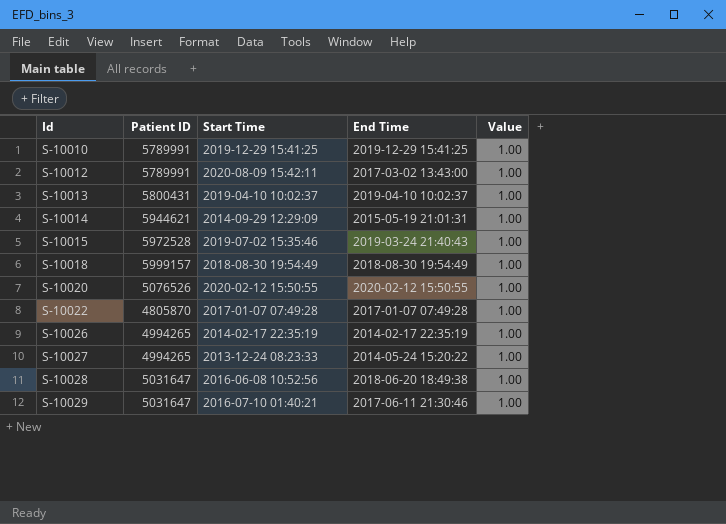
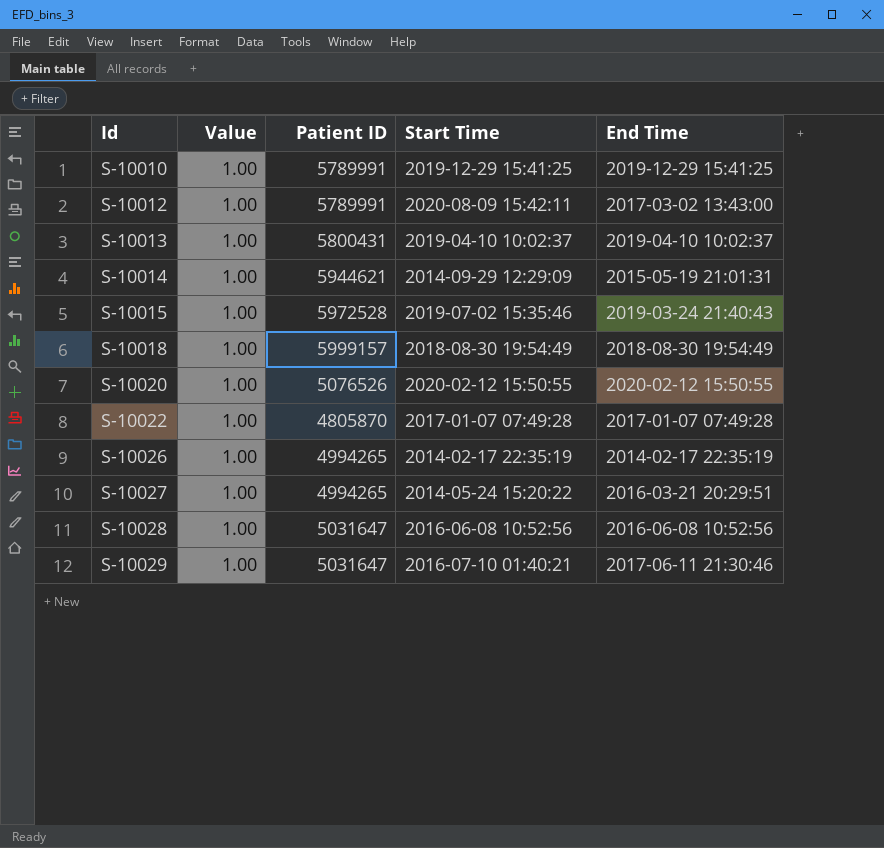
column Value | position: 5 -> 2
S-10027 | Start Time: 2013-12-24 08:23:33 -> 2014-05-24 15:20:22
S-10027 | End Time: 2014-05-24 15:20:22 -> 2016-03-21 20:29:51
S-10028 | End Time: 2018-06-20 18:49:38 -> 2016-06-08 10:52:56

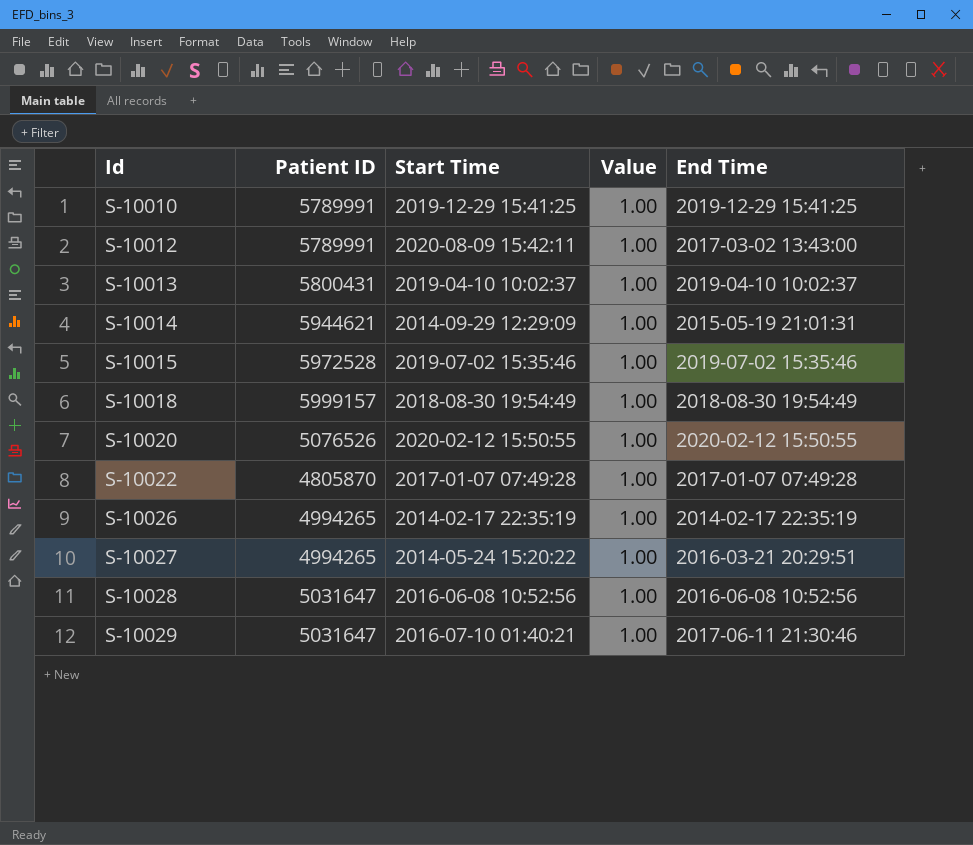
column Value | position: 2 -> 4
S-10015 | End Time: 2019-03-24 21:40:43 -> 2019-07-02 15:35:46

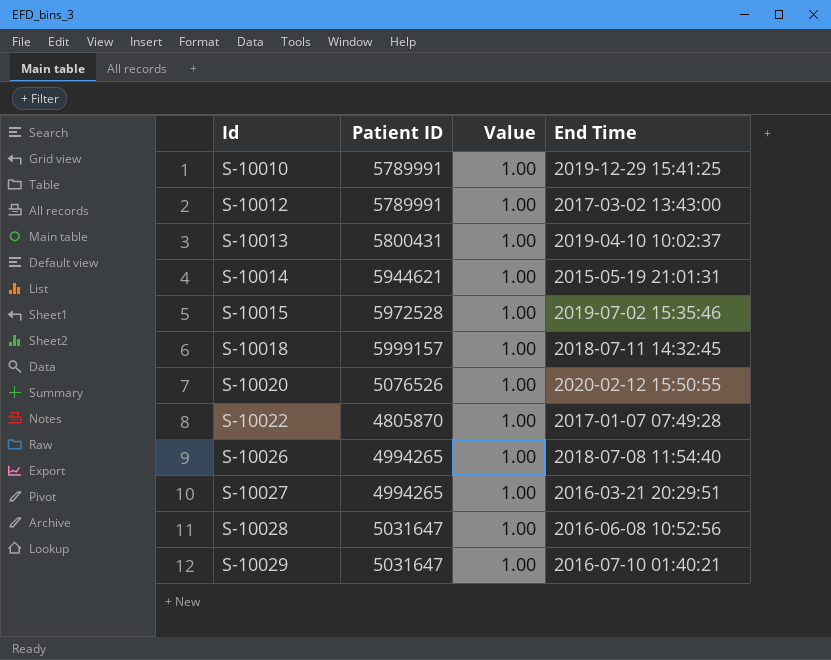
column Start Time | position: 3 -> none
S-10018 | End Time: 2018-08-30 19:54:49 -> 2018-07-11 14:32:45
S-10026 | End Time: 2014-02-17 22:35:19 -> 2018-07-08 11:54:40
S-10029 | End Time: 2017-06-11 21:30:46 -> 2016-07-10 01:40:21

